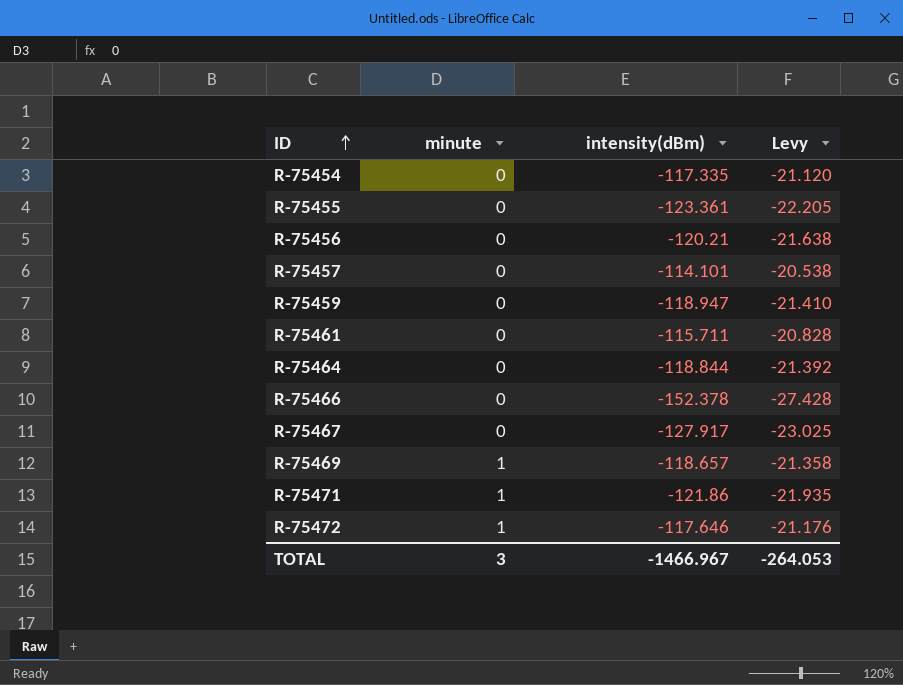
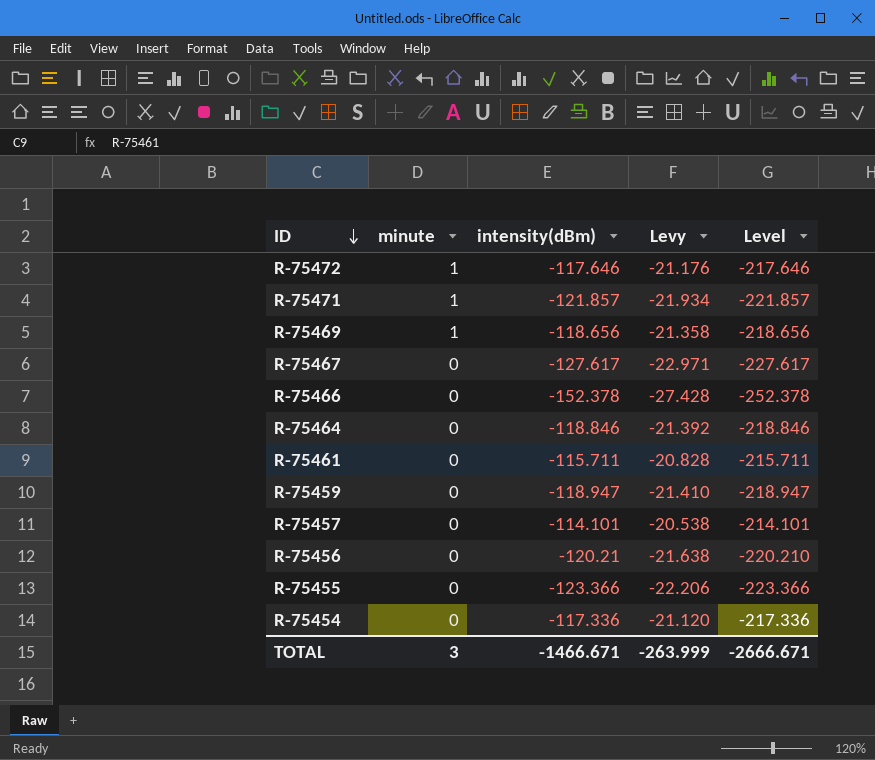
row order: ID ascending -> ID descending
column Level | formula: none -> [intensity(dBm)] - 100
R-75471 | intensity(dBm): -121.86 -> -121.857
R-75471 | Levy: -21.935 -> -21.934
R-75469 | intensity(dBm): -118.657 -> -118.656
R-75467 | intensity(dBm): -127.917 -> -127.617
R-75467 | Levy: -23.025 -> -22.971
R-75464 | intensity(dBm): -118.844 -> -118.846
R-75455 | intensity(dBm): -123.361 -> -123.366
R-75455 | Levy: -22.205 -> -22.206
R-75454 | intensity(dBm): -117.335 -> -117.336
TOTAL | intensity(dBm): -1466.967 -> -1466.671
TOTAL | Levy: -264.053 -> -263.999

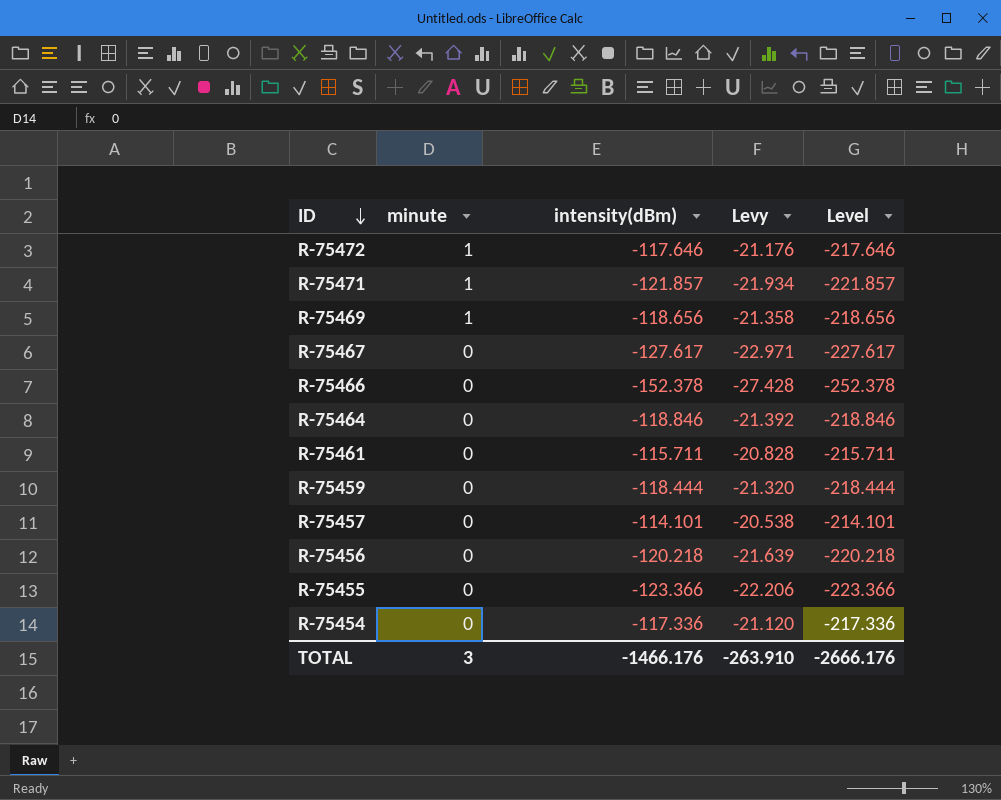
R-75459 | intensity(dBm): -118.947 -> -118.444
R-75459 | Levy: -21.410 -> -21.320
R-75459 | Level: -218.947 -> -218.444
R-75456 | intensity(dBm): -120.21 -> -120.218
R-75456 | Levy: -21.638 -> -21.639
R-75456 | Level: -220.210 -> -220.218
TOTAL | intensity(dBm): -1466.671 -> -1466.176
TOTAL | Levy: -263.999 -> -263.910
TOTAL | Level: -2666.671 -> -2666.176

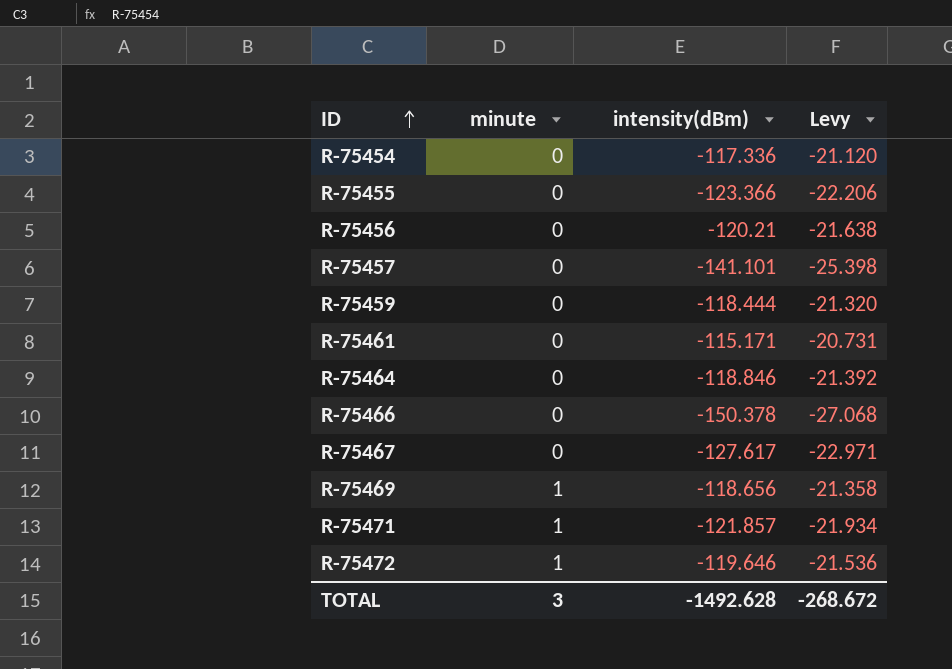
row order: ID descending -> ID ascending
column Level | formula: [intensity(dBm)] - 100 -> none
R-75456 | intensity(dBm): -120.218 -> -120.21
R-75456 | Levy: -21.639 -> -21.638
R-75457 | intensity(dBm): -114.101 -> -141.101
R-75457 | Levy: -20.538 -> -25.398
R-75461 | intensity(dBm): -115.711 -> -115.171
R-75461 | Levy: -20.828 -> -20.731
R-75466 | intensity(dBm): -152.378 -> -150.378
R-75466 | Levy: -27.428 -> -27.068
R-75472 | intensity(dBm): -117.646 -> -119.646
R-75472 | Levy: -21.176 -> -21.536
TOTAL | intensity(dBm): -1466.176 -> -1492.628
TOTAL | Levy: -263.910 -> -268.672

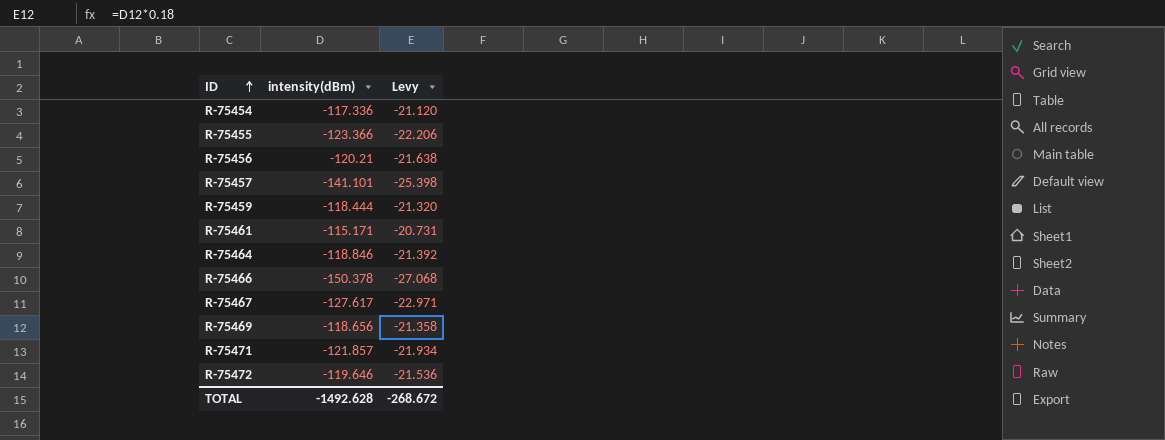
column minute | position: 2 -> none

